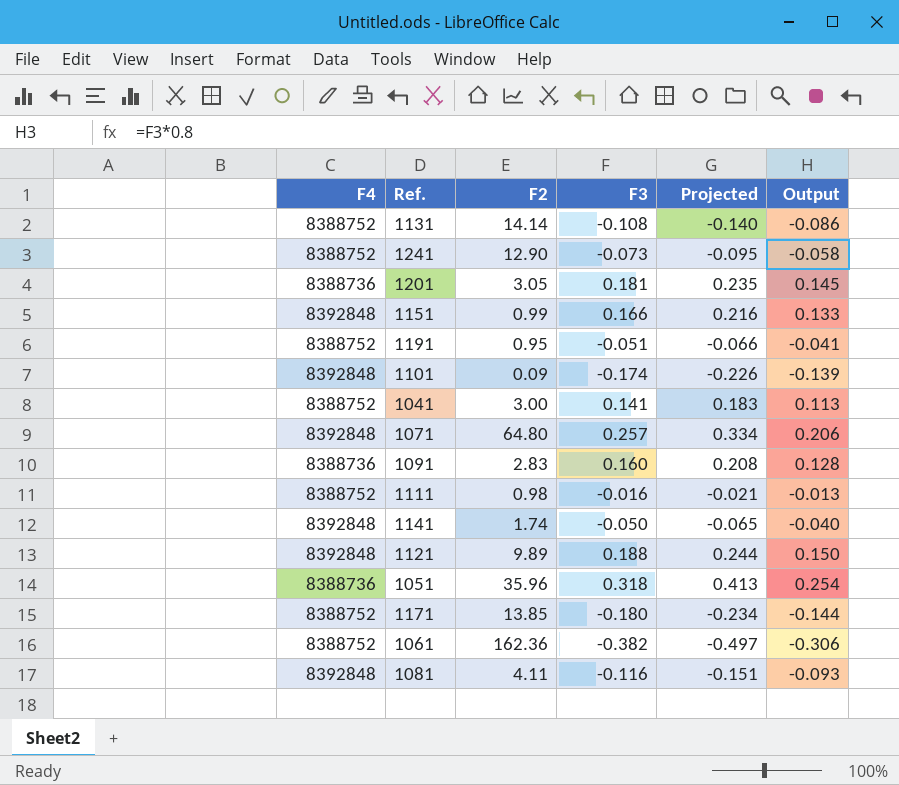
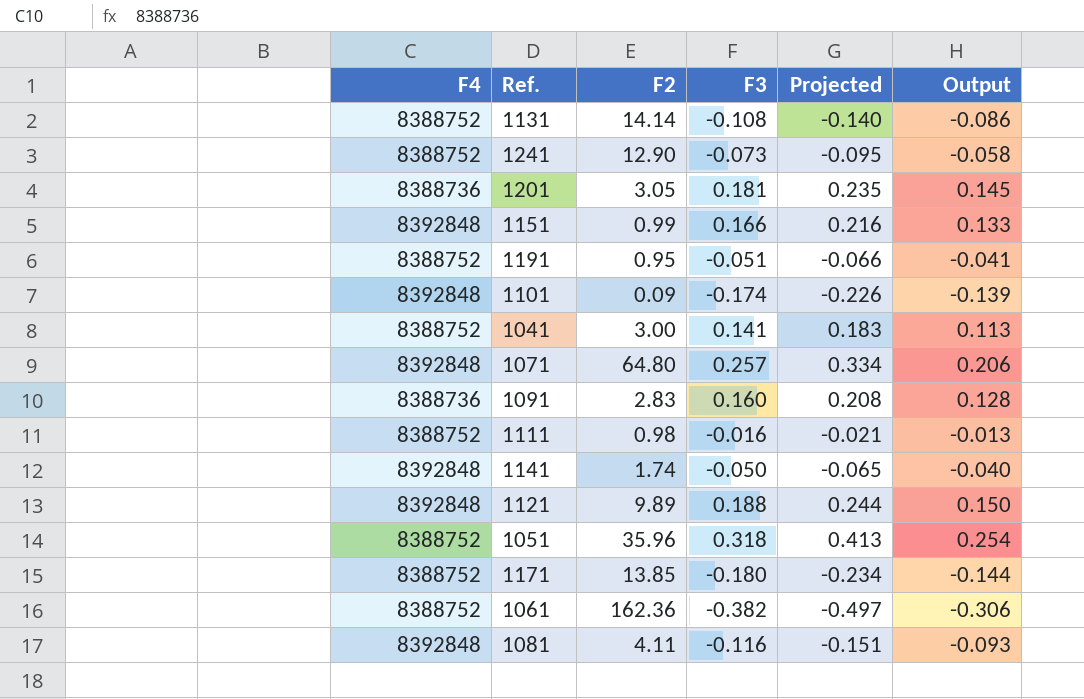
1051 | F4: 8388736 -> 8388752

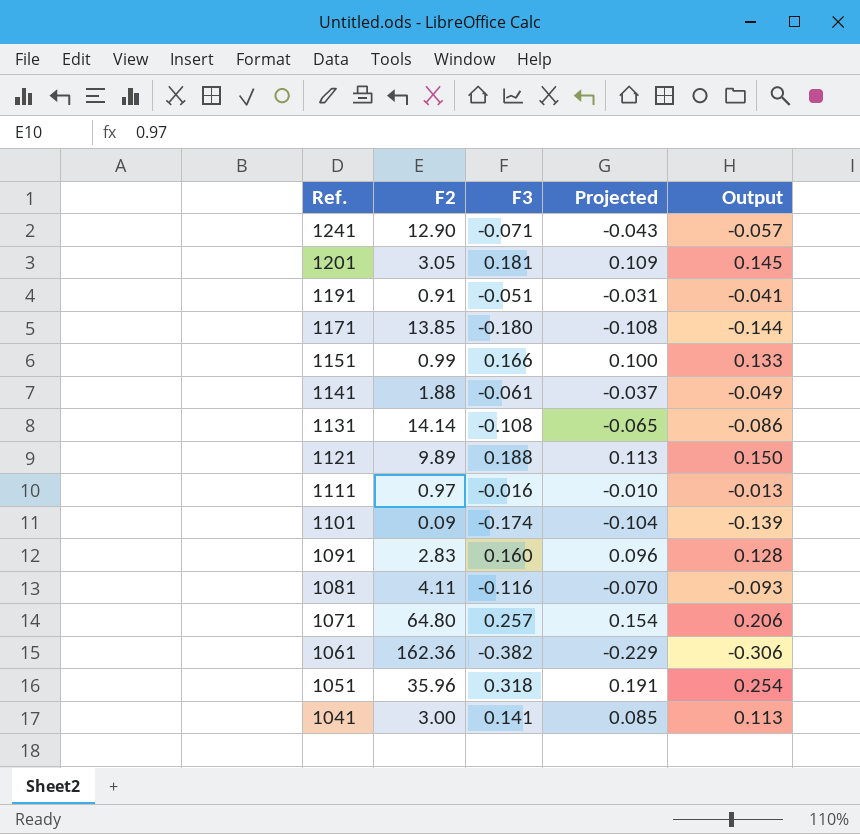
row order: none -> Ref. descending
column F4 | position: 1 -> none
column Projected | formula: [F3] * 1.3 -> [F3] * 0.6
1241 | F3: -0.073 -> -0.071
1241 | Output: -0.058 -> -0.057
1191 | F2: 0.95 -> 0.91
1141 | F2: 1.74 -> 1.88
1141 | F3: -0.050 -> -0.061
1141 | Output: -0.040 -> -0.049
1111 | F2: 0.98 -> 0.97

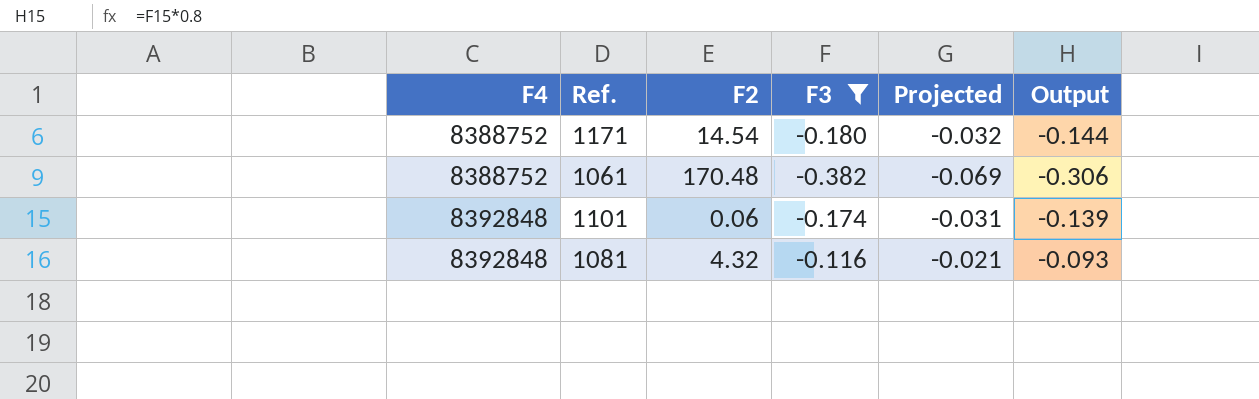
filter: none -> F3 <= -0.116
row order: Ref. descending -> F4 ascending
column F4 | position: none -> 1
column Projected | formula: [F3] * 0.6 -> [F3] * 0.18
1171 | F2: 13.85 -> 14.54
1061 | F2: 162.36 -> 170.48
1101 | F2: 0.09 -> 0.06
1081 | F2: 4.11 -> 4.32

